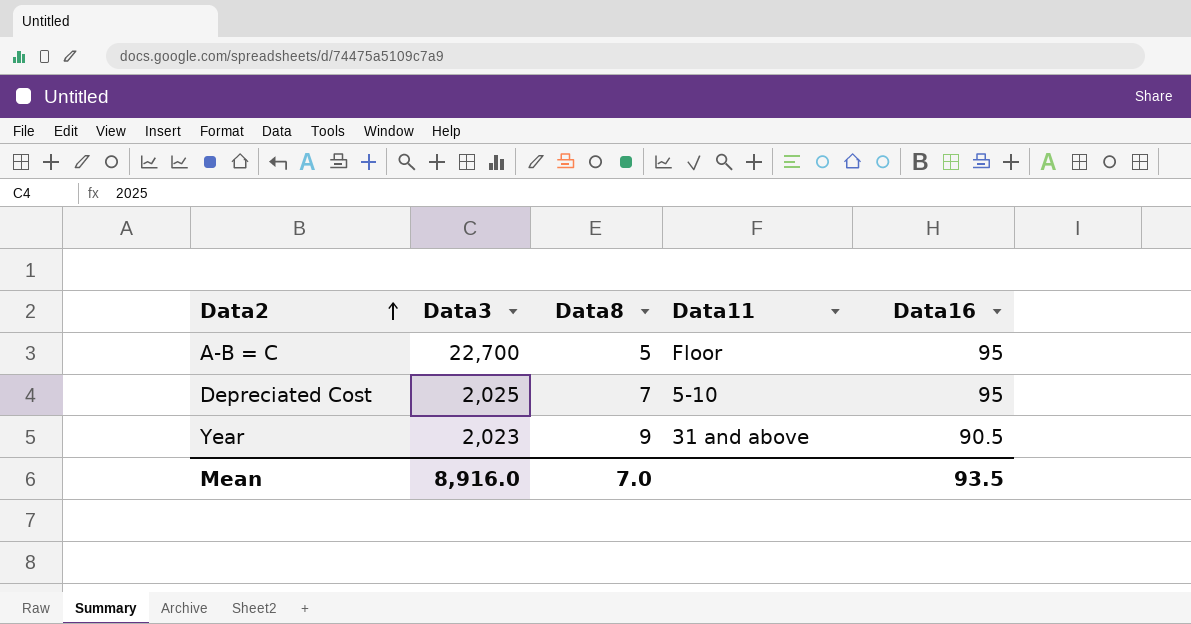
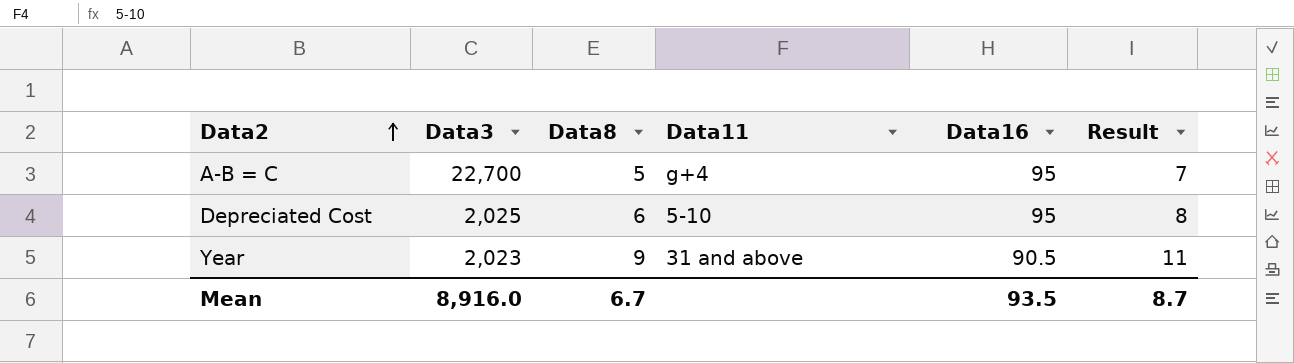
column Result | formula: none -> [Data8] + 2
A-B = C | Data11: Floor -> g+4
Depreciated Cost | Data8: 7 -> 6
Mean | Data8: 7.0 -> 6.7

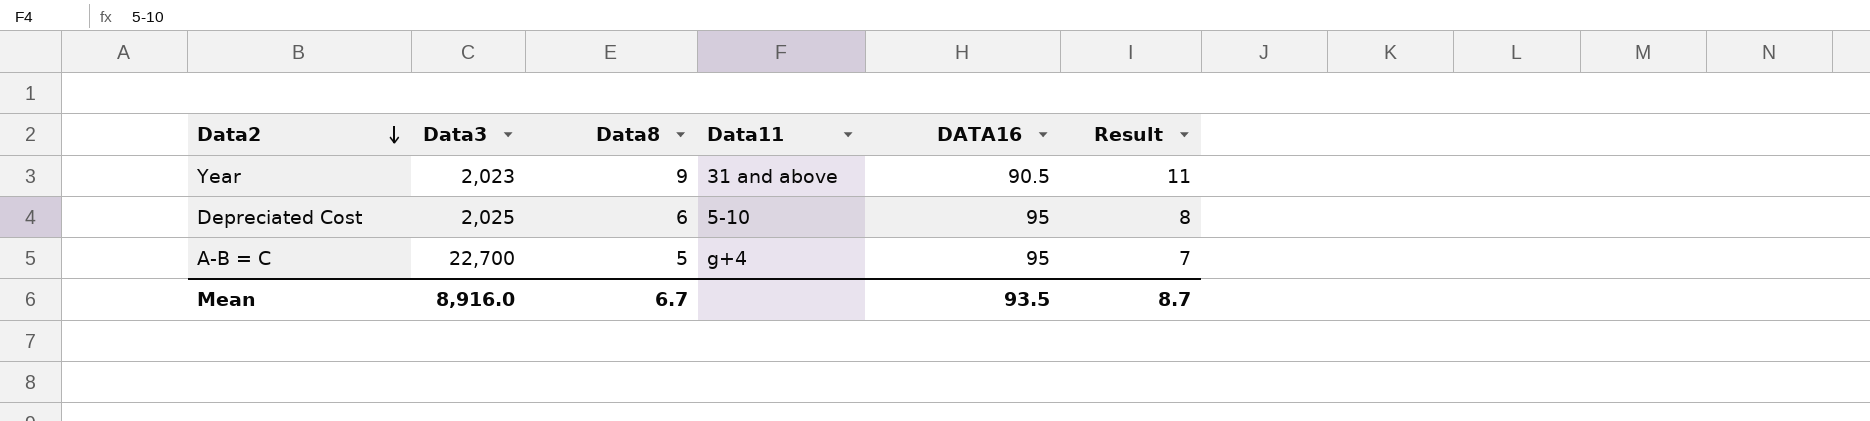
row order: Data2 ascending -> Data2 descending
column name: Data16 -> DATA16

